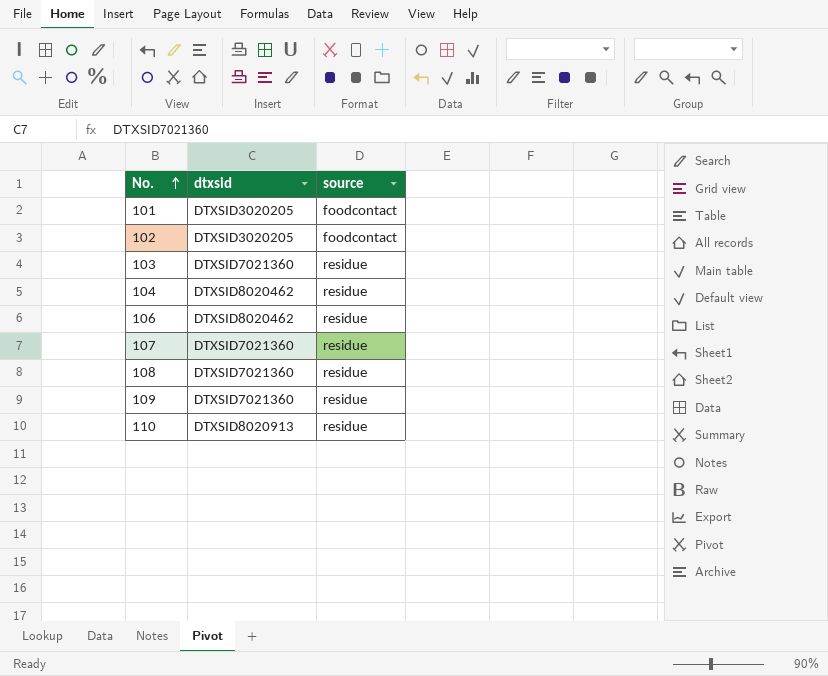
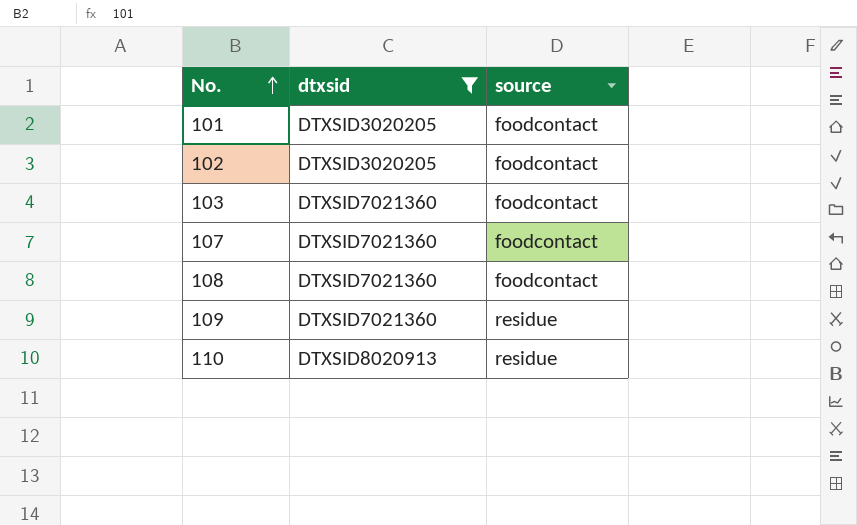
filter: none -> dtxsid != DTXSID8020462
103 | source: residue -> foodcontact
107 | source: residue -> foodcontact
108 | source: residue -> foodcontact

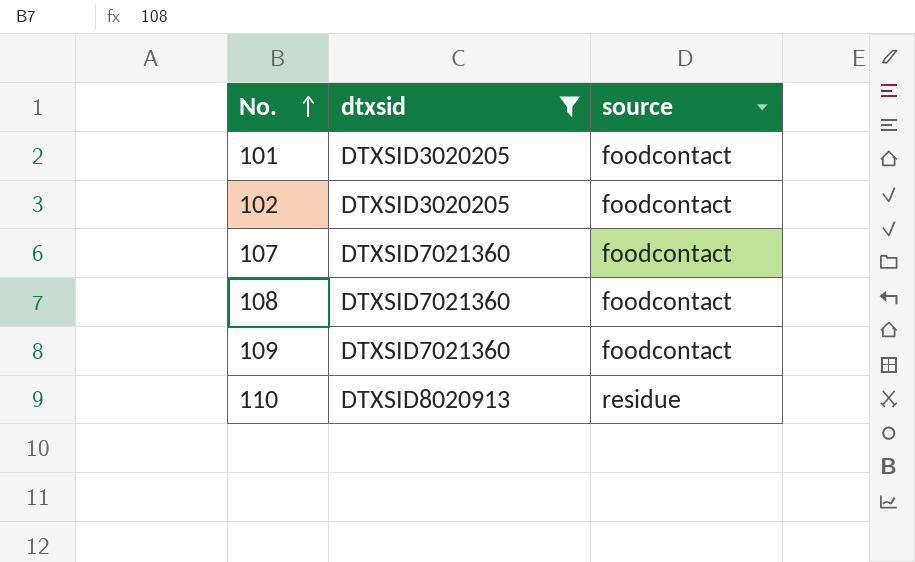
row 103: DTXSID7021360 | foodcontact -> none
109 | source: residue -> foodcontact

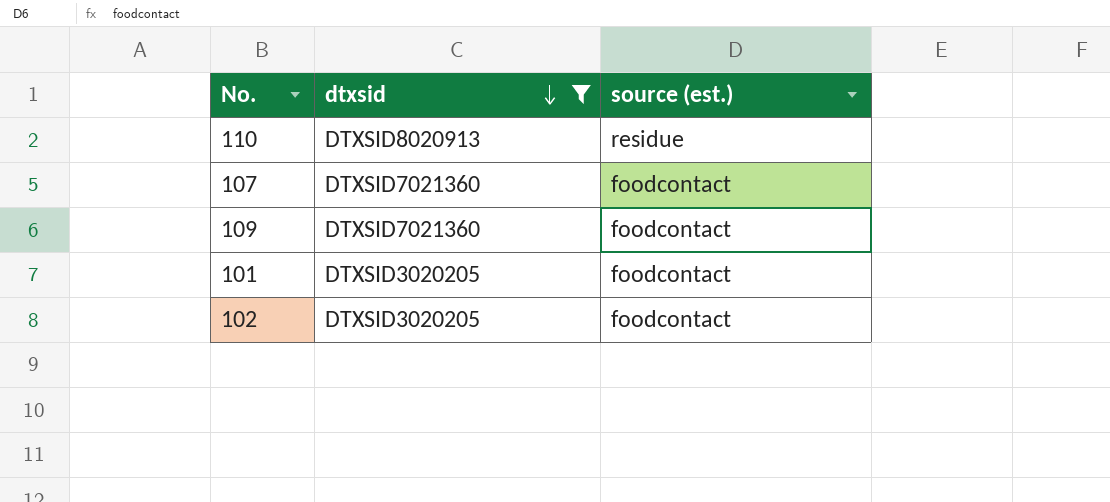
row order: No. ascending -> dtxsid descending
column name: source -> source (est.)
row 108: DTXSID7021360 | foodcontact -> none

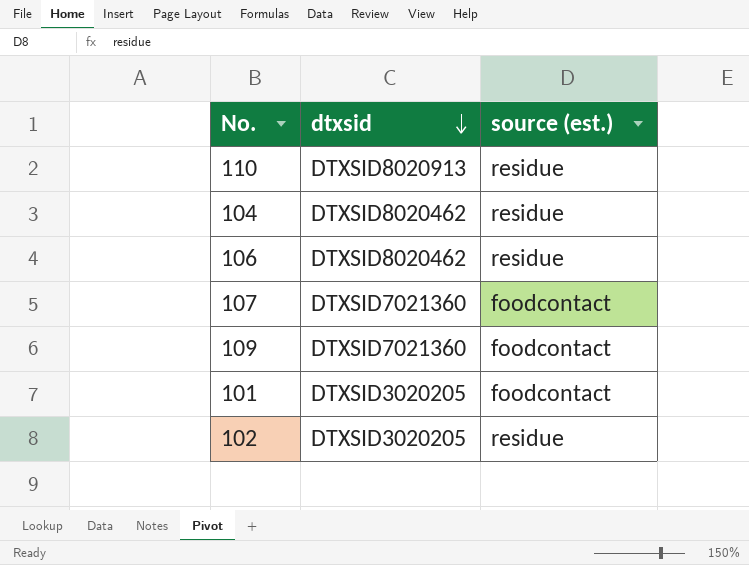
filter: dtxsid != DTXSID8020462 -> none
102 | source (est.): foodcontact -> residue

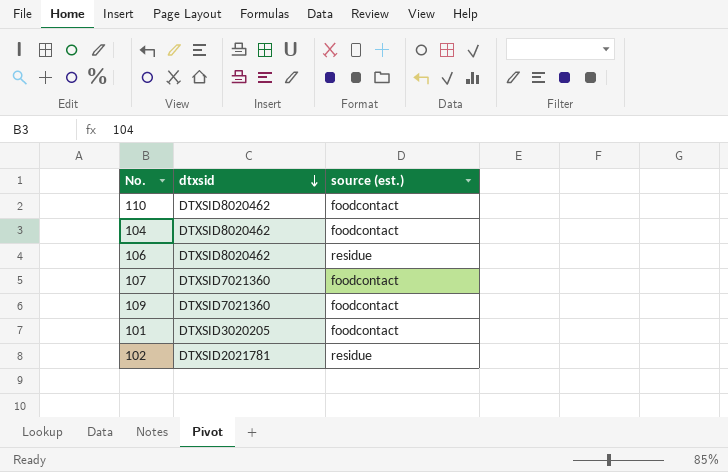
110 | dtxsid: DTXSID8020913 -> DTXSID8020462
110 | source (est.): residue -> foodcontact
104 | source (est.): residue -> foodcontact
102 | dtxsid: DTXSID3020205 -> DTXSID2021781

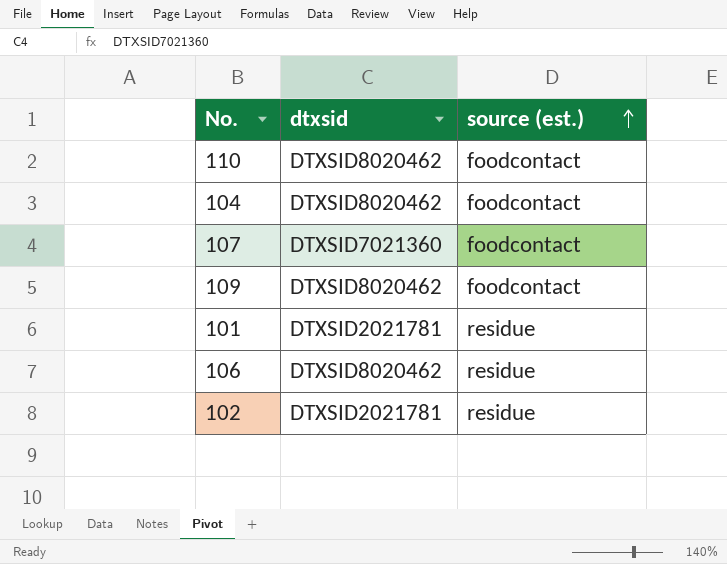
row order: dtxsid descending -> source (est.) ascending
109 | dtxsid: DTXSID7021360 -> DTXSID8020462
101 | dtxsid: DTXSID3020205 -> DTXSID2021781
101 | source (est.): foodcontact -> residue

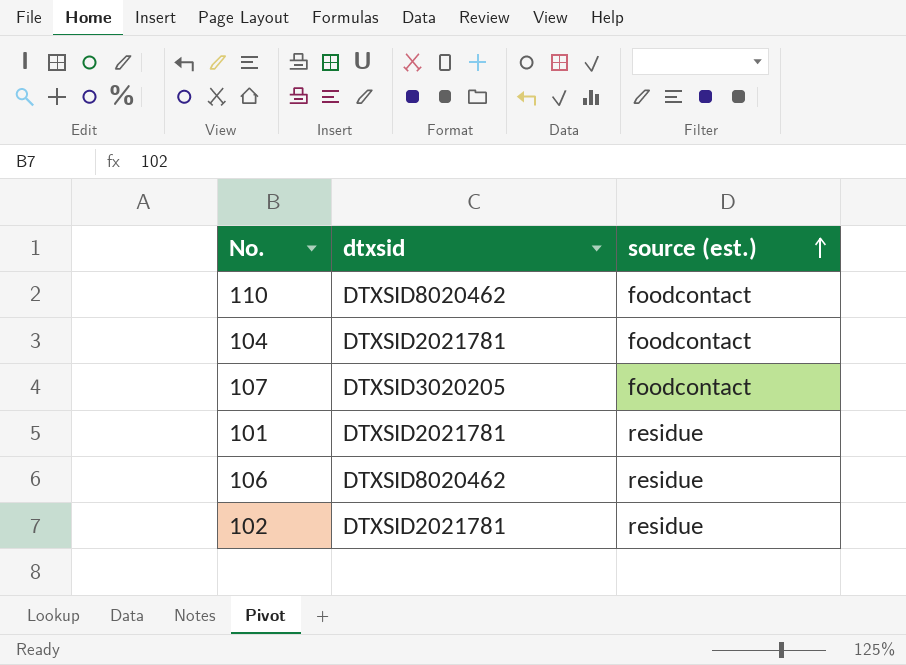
row 109: DTXSID8020462 | foodcontact -> none
104 | dtxsid: DTXSID8020462 -> DTXSID2021781
107 | dtxsid: DTXSID7021360 -> DTXSID3020205

